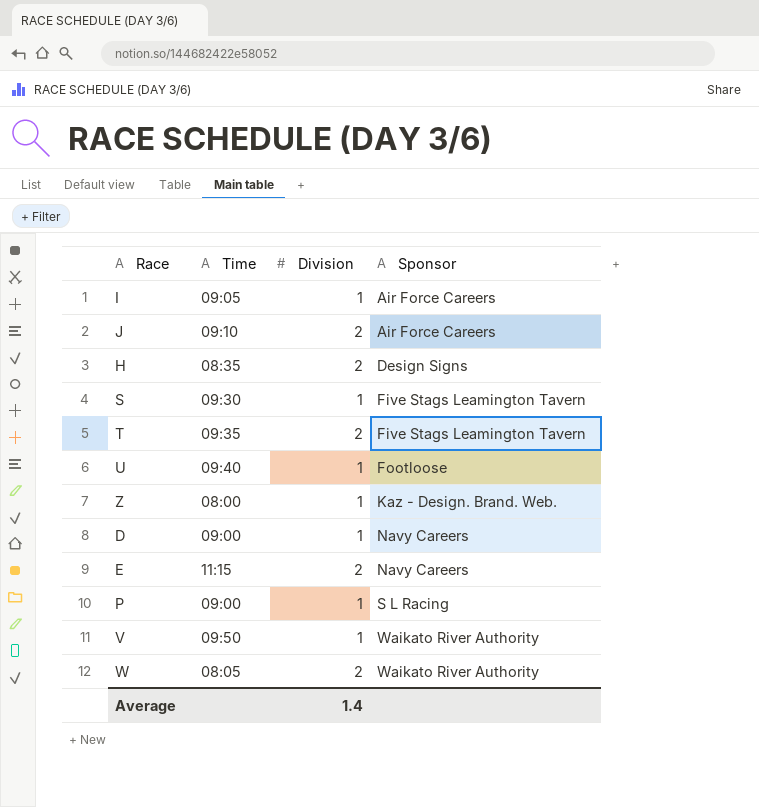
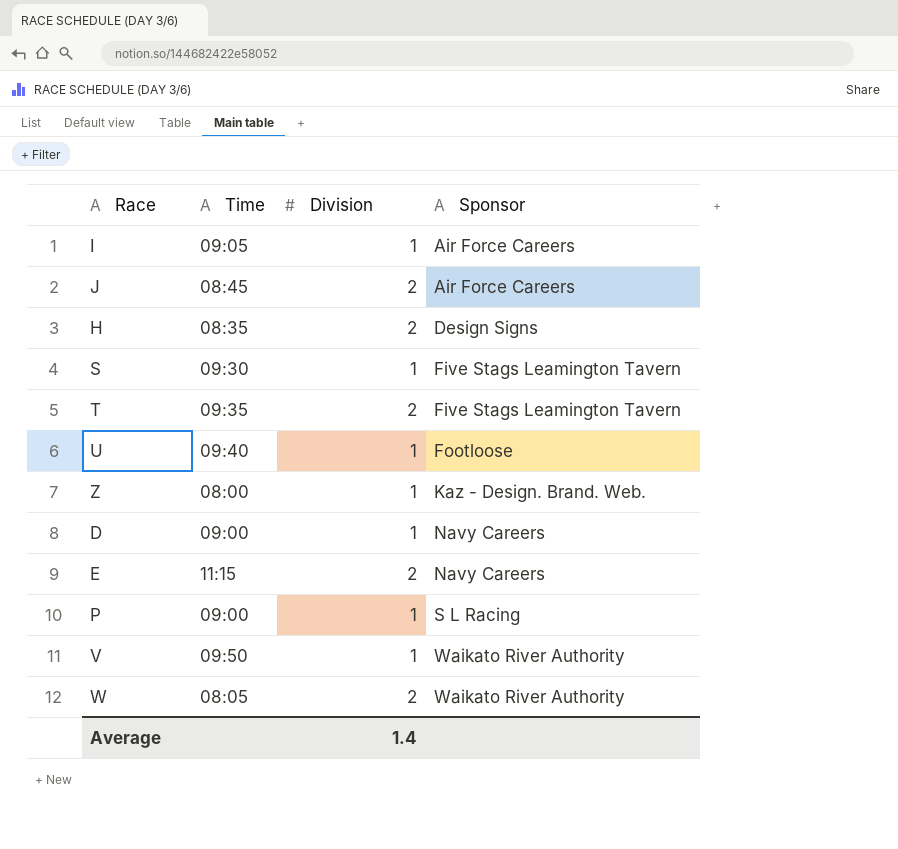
J | Time: 09:10 -> 08:45

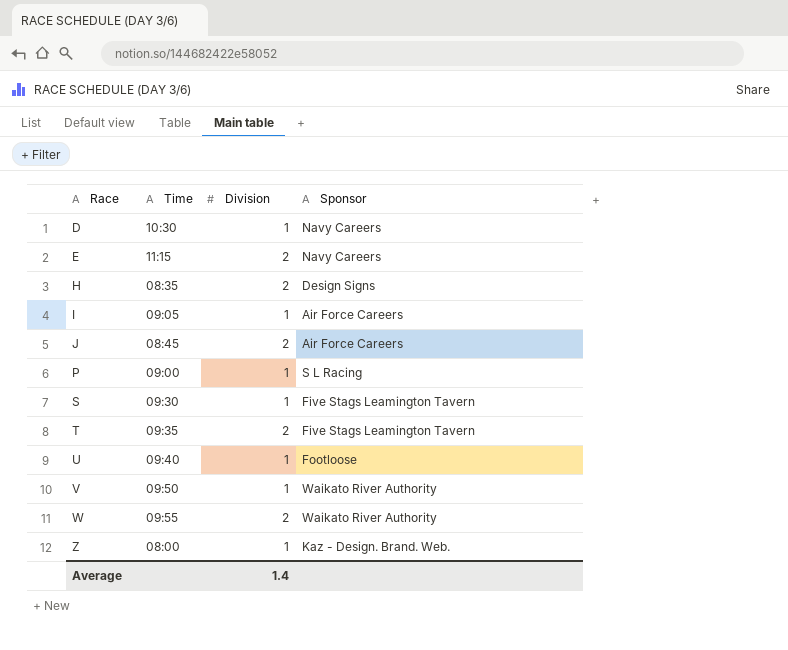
row order: Sponsor ascending -> Race ascending
D | Time: 09:00 -> 10:30
W | Time: 08:05 -> 09:55

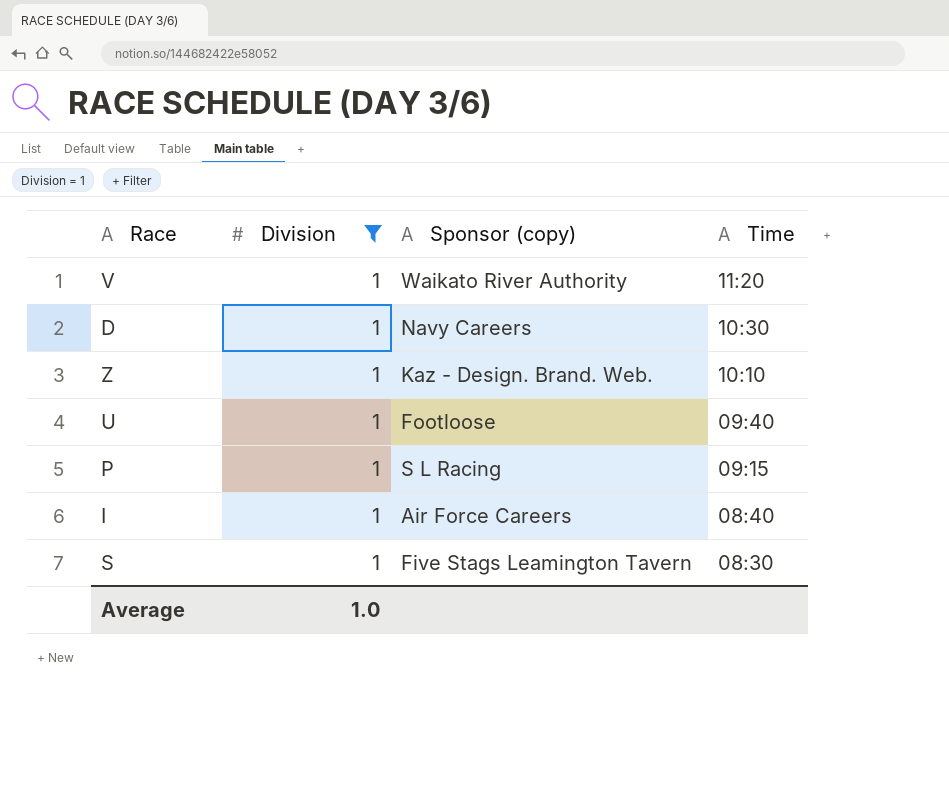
filter: none -> Division = 1
row order: Race ascending -> Time descending
column name: Sponsor -> Sponsor (copy)
column Time | position: 2 -> 4
V | Time: 09:50 -> 11:20
Z | Time: 08:00 -> 10:10
P | Time: 09:00 -> 09:15
I | Time: 09:05 -> 08:40
S | Time: 09:30 -> 08:30
Average | Division: 1.4 -> 1.0

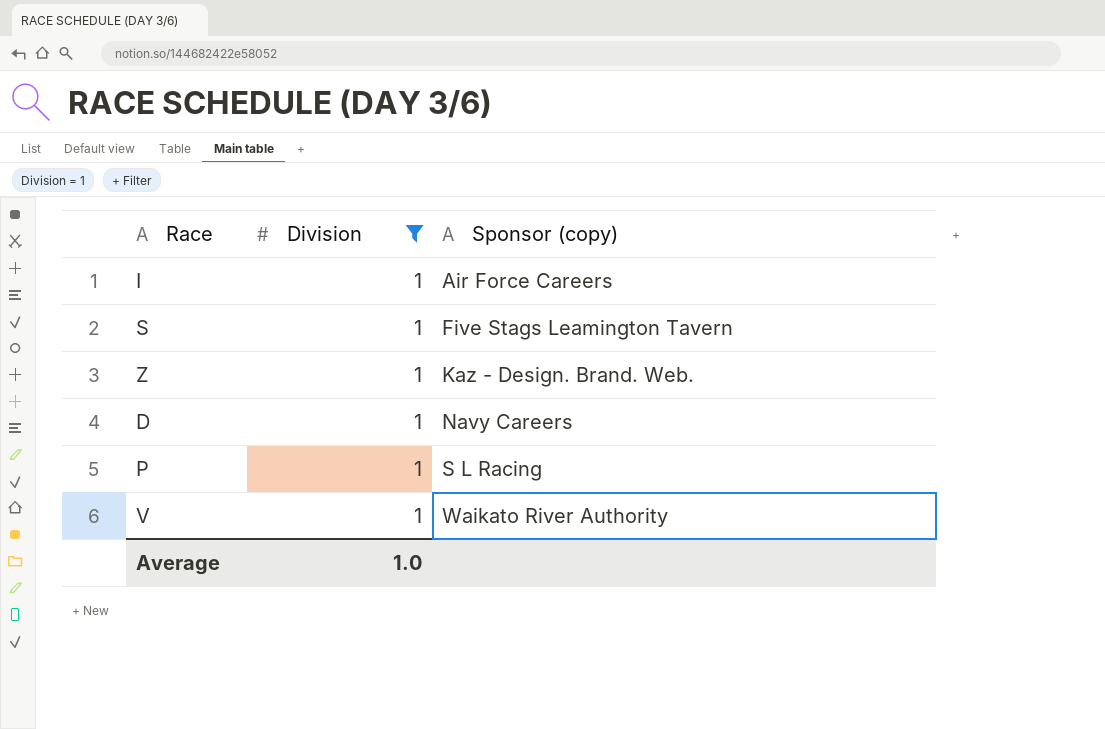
row order: Time descending -> Sponsor (copy) ascending
column Time | position: 4 -> none
row U: 1 | Footloose | 09:40 -> none

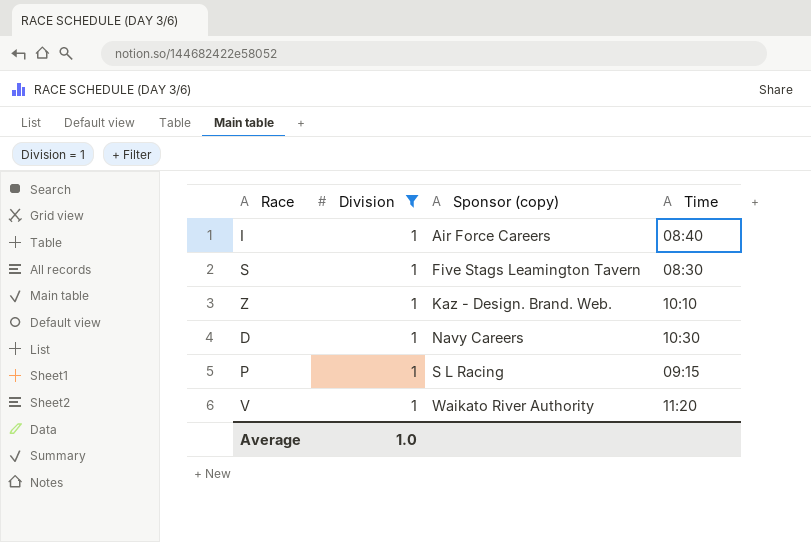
column Time | position: none -> 4

